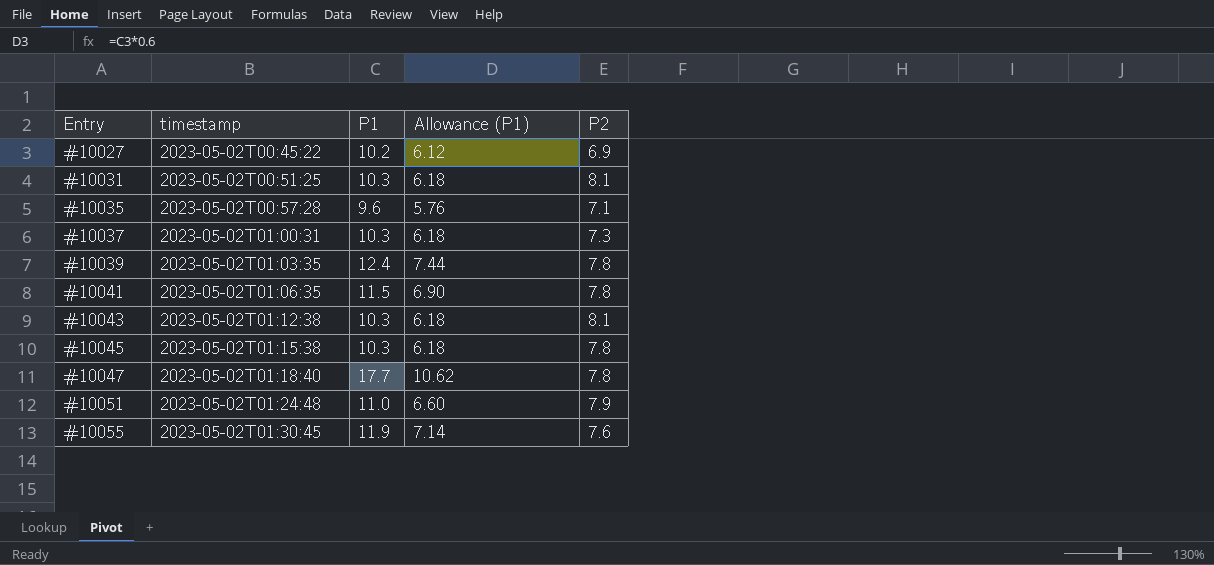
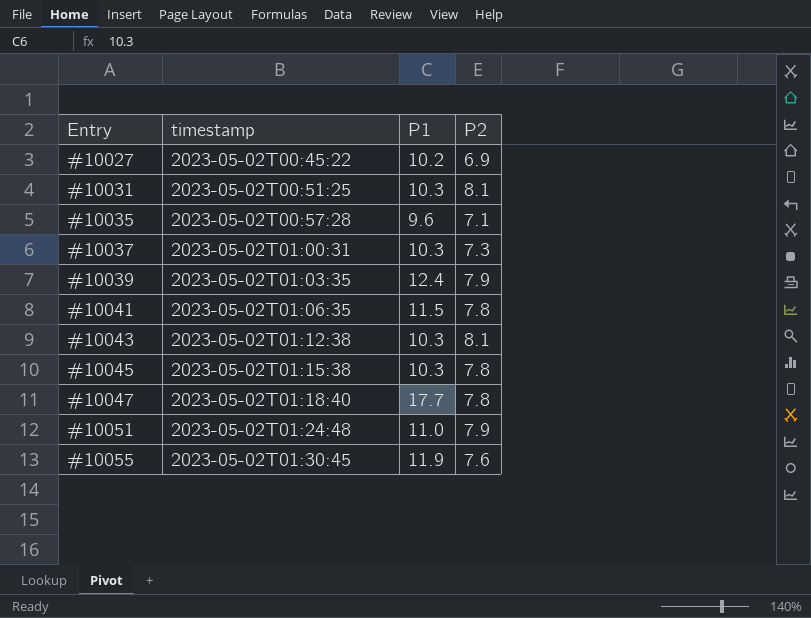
column Allowance (P1) | formula: [P1] * 0.6 -> none
#10039 | P2: 7.8 -> 7.9

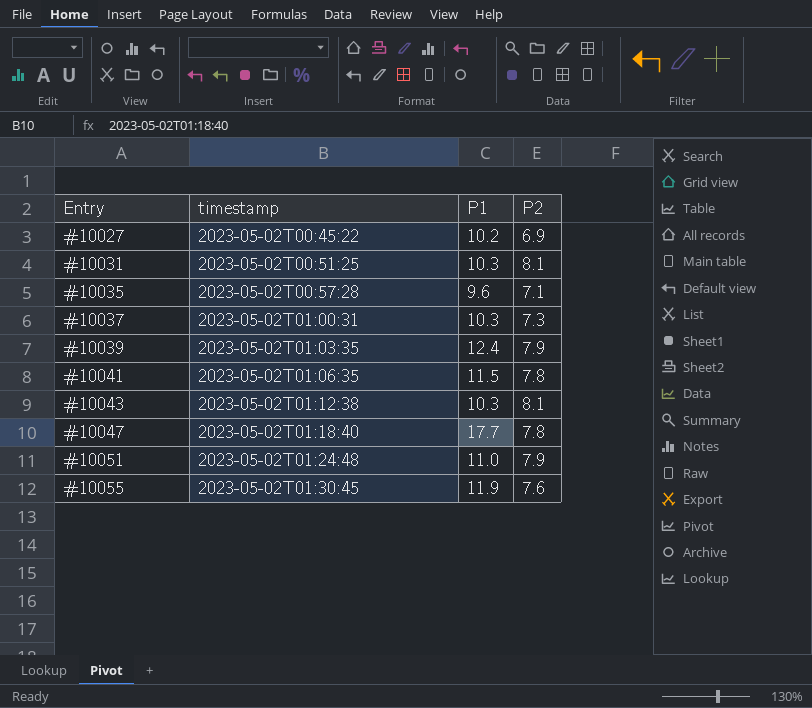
row #10045: 2023-05-02T01:15:38 | 10.3 | 7.8 -> none

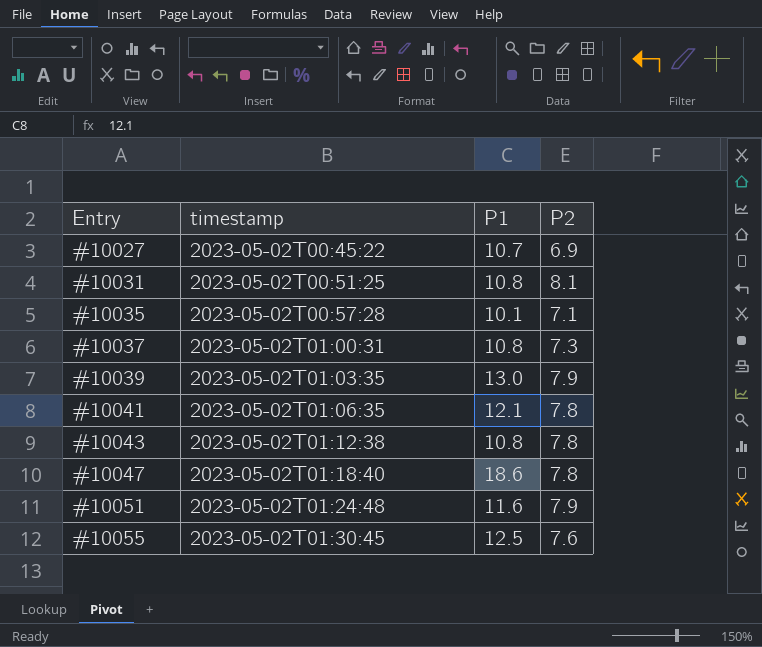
#10027 | P1: 10.2 -> 10.7
#10031 | P1: 10.3 -> 10.8
#10035 | P1: 9.6 -> 10.1
#10037 | P1: 10.3 -> 10.8
#10039 | P1: 12.4 -> 13.0
#10041 | P1: 11.5 -> 12.1
#10043 | P1: 10.3 -> 10.8
#10043 | P2: 8.1 -> 7.8
#10047 | P1: 17.7 -> 18.6
#10051 | P1: 11.0 -> 11.6
#10055 | P1: 11.9 -> 12.5

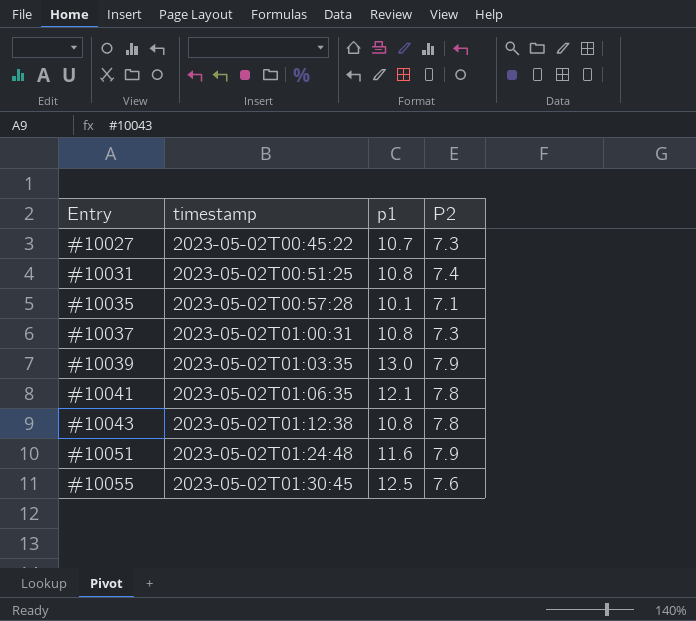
column name: P1 -> p1
row #10047: 2023-05-02T01:18:40 | 18.6 | 7.8 -> none
#10027 | P2: 6.9 -> 7.3
#10031 | P2: 8.1 -> 7.4

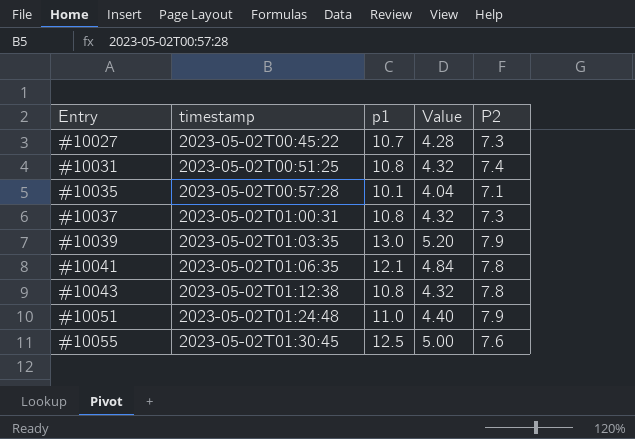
column Value | formula: none -> [p1] * 0.4
#10051 | p1: 11.6 -> 11.0

